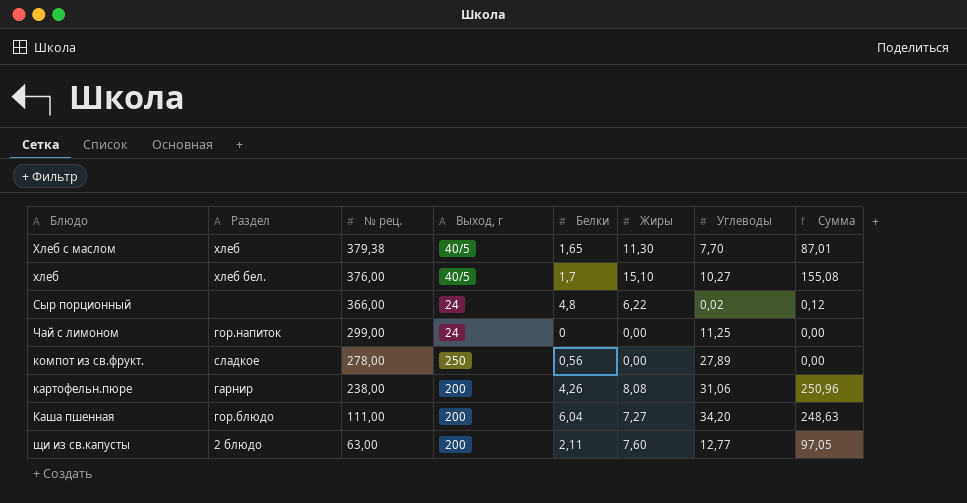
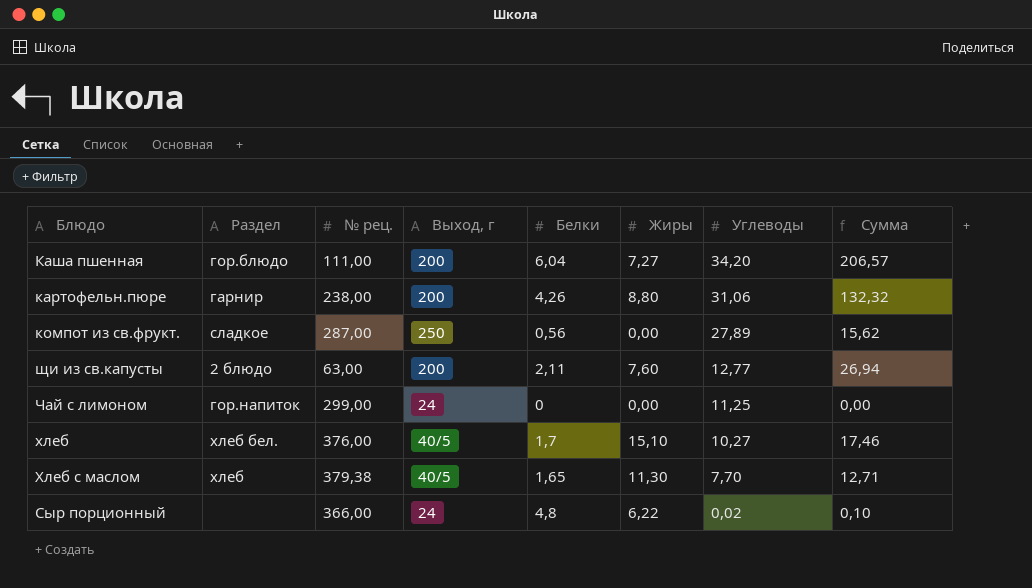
row order: № рец. descending -> Углеводы descending
column Сумма | formula: [Жиры] * [Углеводы] -> [Белки] * [Углеводы]
картофельн.пюре | Жиры: 8,08 -> 8,80
компот из св.фрукт. | № рец.: 278,00 -> 287,00

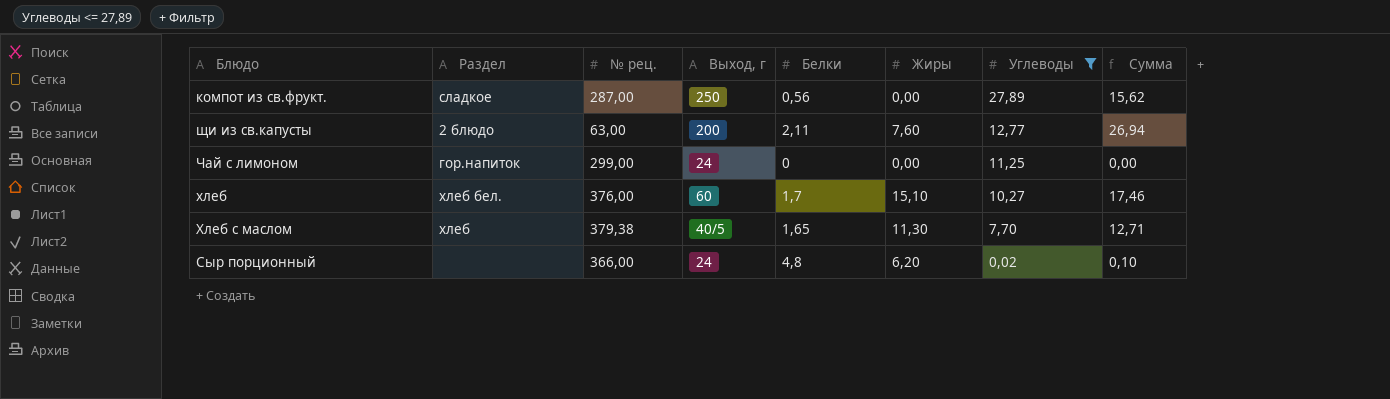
filter: none -> Углеводы <= 27,89
хлеб | Выход, г: 40/5 -> 60
Сыр порционный | Жиры: 6,22 -> 6,20

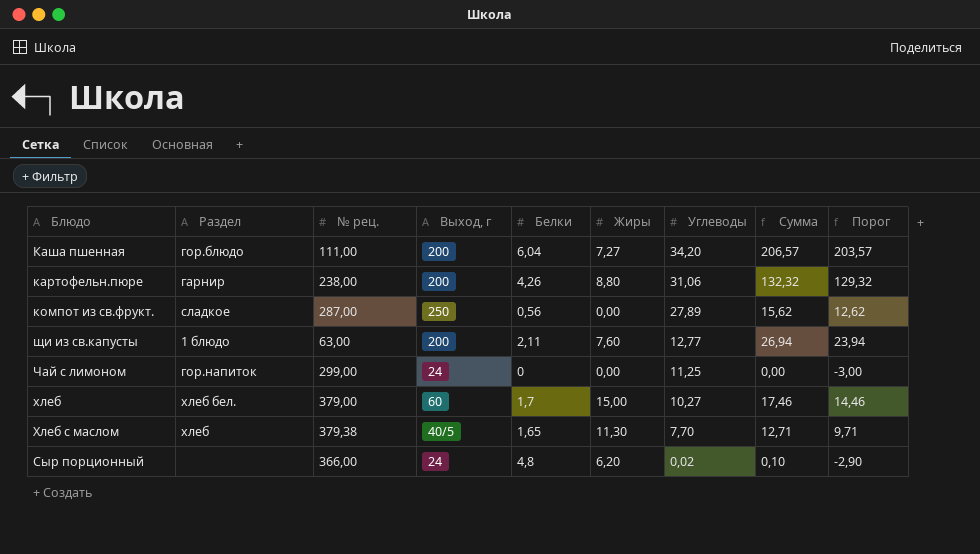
filter: Углеводы <= 27,89 -> none
column Порог | formula: none -> [Сумма] - 3
щи из св.капусты | Раздел: 2 блюдо -> 1 блюдо
хлеб | № рец.: 376,00 -> 379,00
хлеб | Жиры: 15,10 -> 15,00

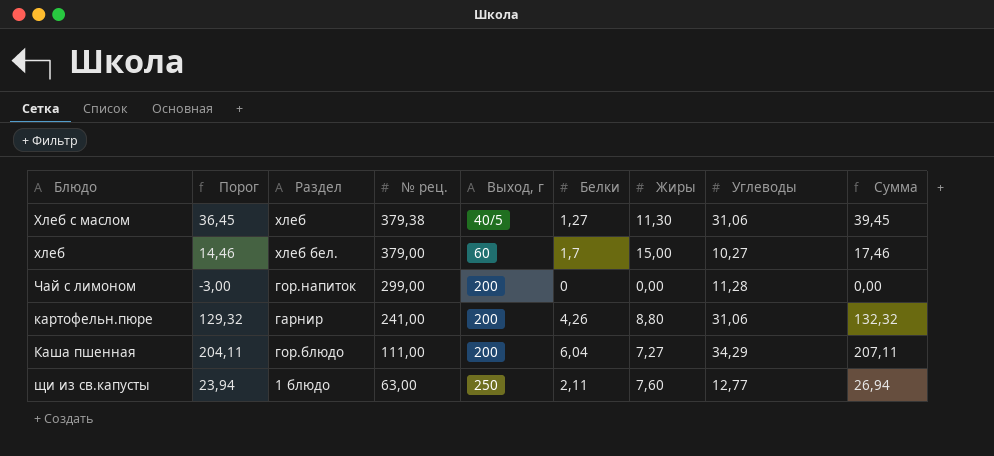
row order: Углеводы descending -> № рец. descending
column Порог | position: 9 -> 2
row компот из св.фрукт.: сладкое | 287,00 | 250 | 0,56 | 0,00 | 27,89 | 15,62 | 12,62 -> none
row Сыр порционный: none | 366,00 | 24 | 4,8 | 6,20 | 0,02 | 0,10 | -2,90 -> none
Хлеб с маслом | Порог: 9,71 -> 36,45
Хлеб с маслом | Белки: 1,65 -> 1,27
Хлеб с маслом | Углеводы: 7,70 -> 31,06
Хлеб с маслом | Сумма: 12,71 -> 39,45
Чай с лимоном | Выход, г: 24 -> 200
Чай с лимоном | Углеводы: 11,25 -> 11,28
картофельн.пюре | № рец.: 238,00 -> 241,00
Каша пшенная | Порог: 203,57 -> 204,11
Каша пшенная | Углеводы: 34,20 -> 34,29
Каша пшенная | Сумма: 206,57 -> 207,11
щи из св.капусты | Выход, г: 200 -> 250

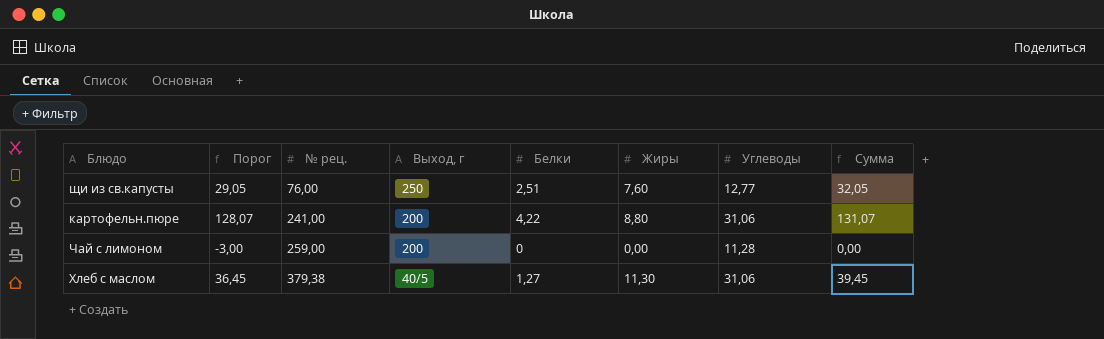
row order: № рец. descending -> № рец. ascending
column Раздел | position: 3 -> none
row хлеб: 14,46 | хлеб бел. | 379,00 | 60 | 1,7 | 15,00 | 10,27 | 17,46 -> none
row Каша пшенная: 204,11 | гор.блюдо | 111,00 | 200 | 6,04 | 7,27 | 34,29 | 207,11 -> none
щи из св.капусты | Порог: 23,94 -> 29,05
щи из св.капусты | № рец.: 63,00 -> 76,00
щи из св.капусты | Белки: 2,11 -> 2,51
щи из св.капусты | Сумма: 26,94 -> 32,05
картофельн.пюре | Порог: 129,32 -> 128,07
картофельн.пюре | Белки: 4,26 -> 4,22
картофельн.пюре | Сумма: 132,32 -> 131,07
Чай с лимоном | № рец.: 299,00 -> 259,00

